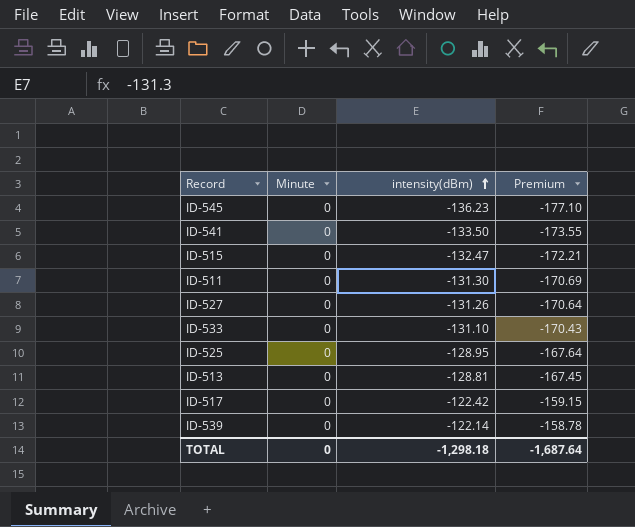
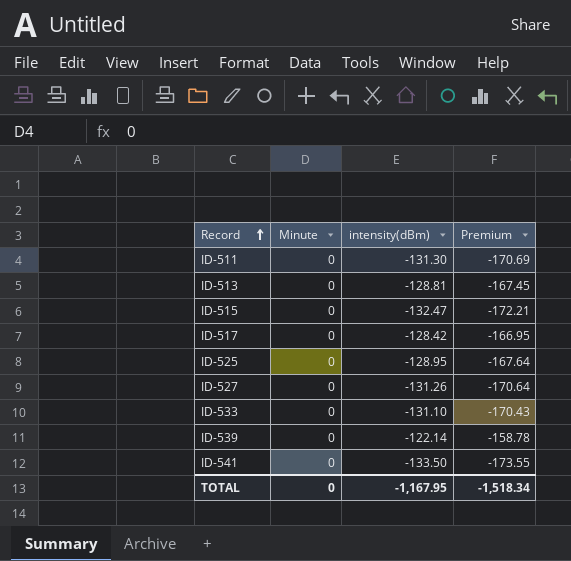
row order: intensity(dBm) ascending -> Record ascending
row ID-545: 0 | -136.23 | -177.10 -> none
ID-517 | intensity(dBm): -122.42 -> -128.42
ID-517 | Premium: -159.15 -> -166.95
TOTAL | intensity(dBm): -1,298.18 -> -1,167.95
TOTAL | Premium: -1,687.64 -> -1,518.34

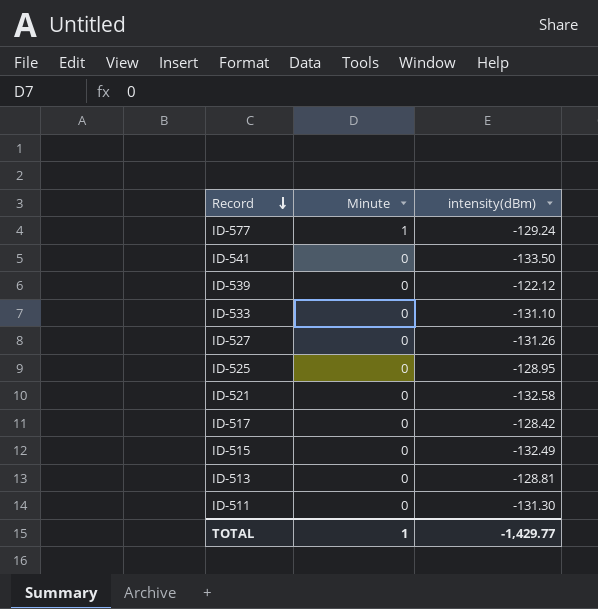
row order: Record ascending -> Record descending
column Premium | formula: [intensity(dBm)] * 1.3 -> none
row ID-577: none -> 1 | -129.24
ID-539 | intensity(dBm): -122.14 -> -122.12
row ID-521: none -> 0 | -132.58
ID-515 | intensity(dBm): -132.47 -> -132.49
TOTAL | Minute: 0 -> 1
TOTAL | intensity(dBm): -1,167.95 -> -1,429.77

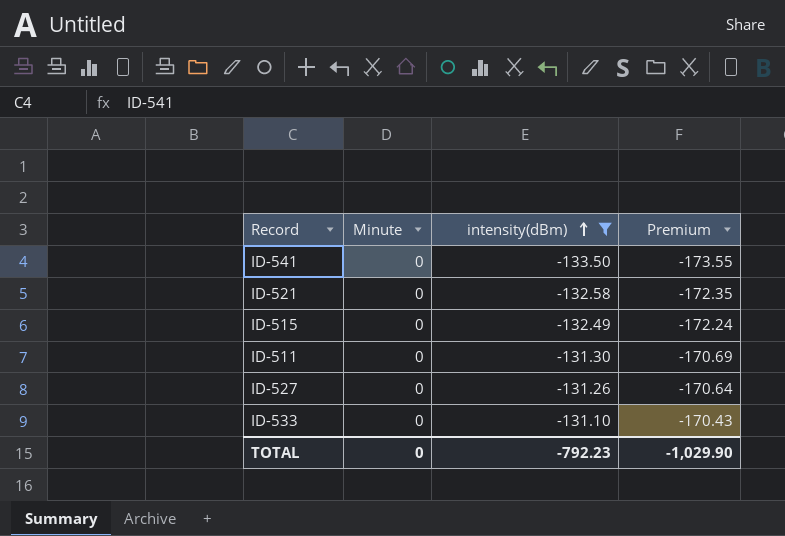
filter: none -> intensity(dBm) <= -131.10
row order: Record descending -> intensity(dBm) ascending
column Premium | formula: none -> [intensity(dBm)] * 1.3
TOTAL | Minute: 1 -> 0
TOTAL | intensity(dBm): -1,429.77 -> -792.23

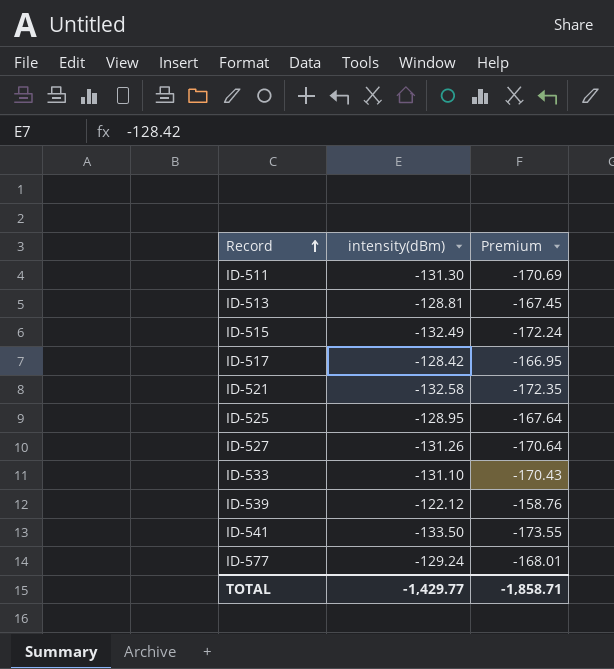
filter: intensity(dBm) <= -131.10 -> none
row order: intensity(dBm) ascending -> Record ascending
column Minute | position: 2 -> none
TOTAL | intensity(dBm): -792.23 -> -1,429.77
TOTAL | Premium: -1,029.90 -> -1,858.71

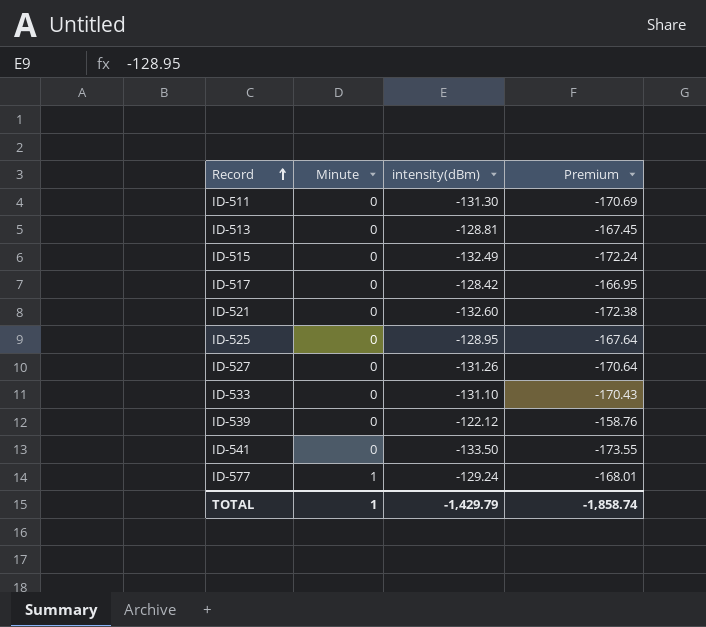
column Minute | position: none -> 2
ID-521 | intensity(dBm): -132.58 -> -132.60
ID-521 | Premium: -172.35 -> -172.38
TOTAL | intensity(dBm): -1,429.77 -> -1,429.79
TOTAL | Premium: -1,858.71 -> -1,858.74

